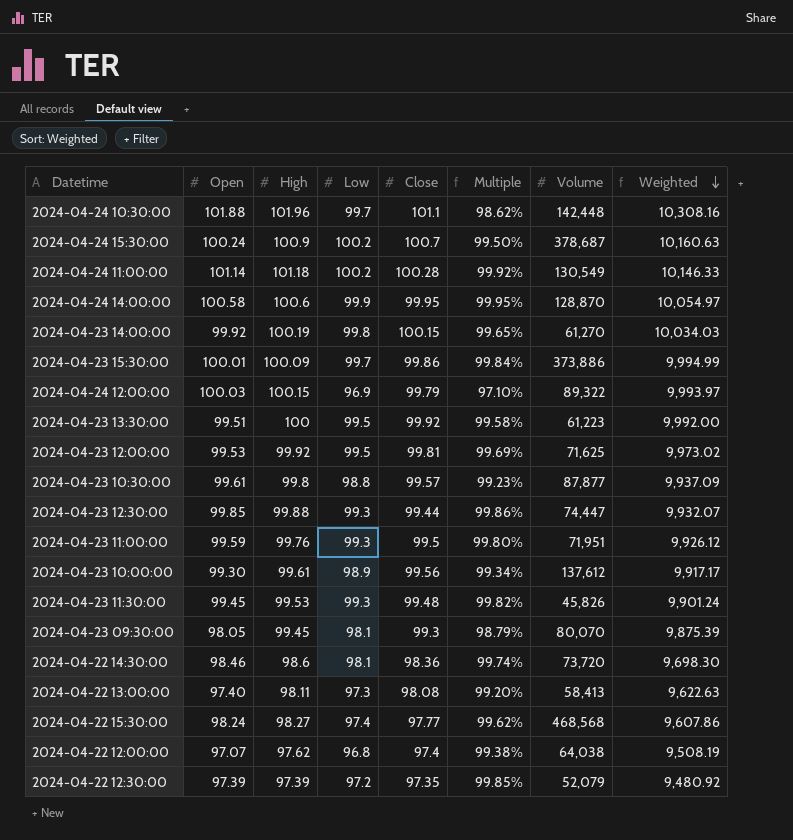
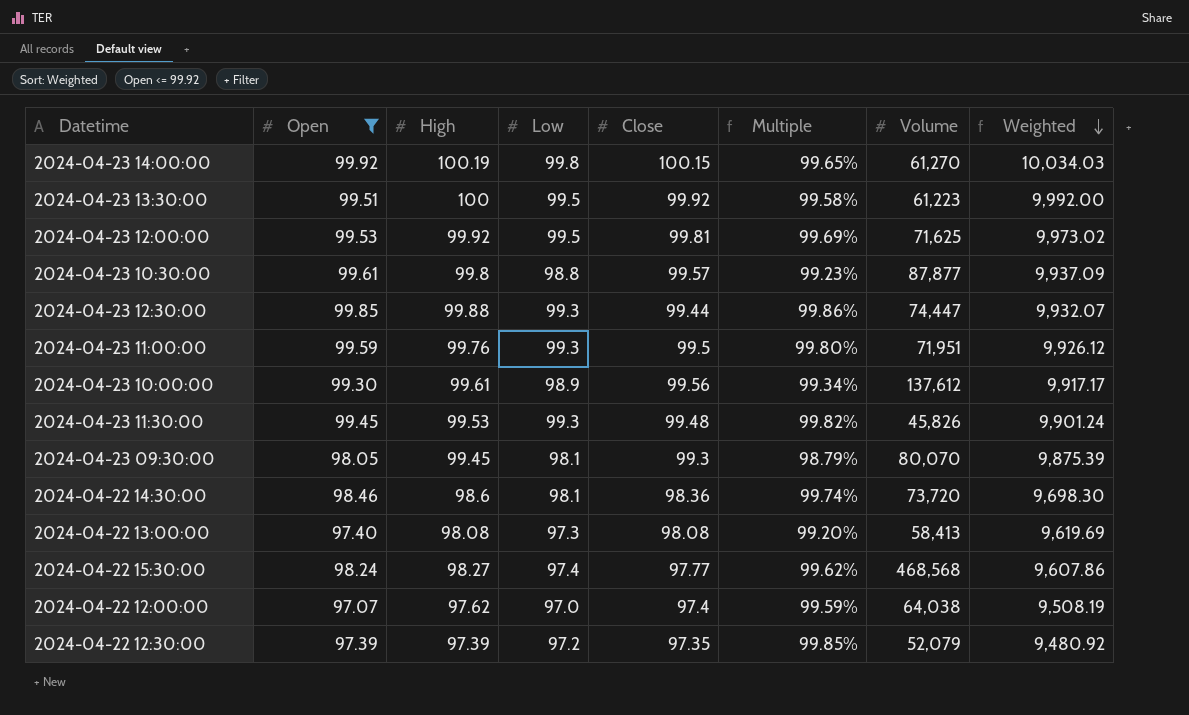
filter: none -> Open <= 99.92
2024-04-22 13:00:00 | High: 98.11 -> 98.08
2024-04-22 13:00:00 | Weighted: 9,622.63 -> 9,619.69
2024-04-22 12:00:00 | Low: 96.8 -> 97.0
2024-04-22 12:00:00 | Multiple: 99.38% -> 99.59%

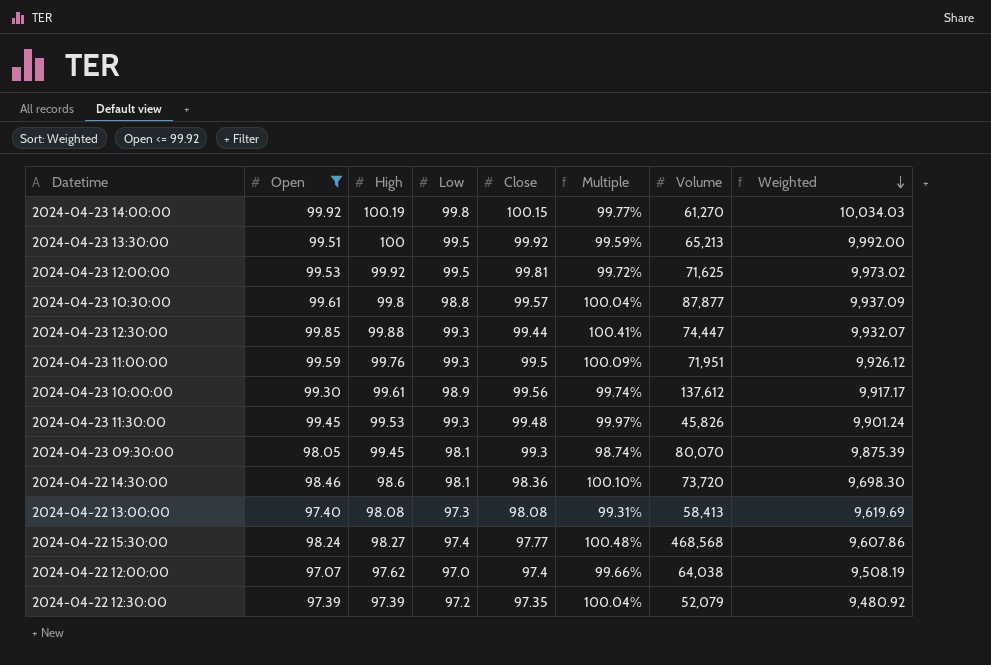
column Multiple | formula: [Low] / [Close] -> [Open] / [Close]
2024-04-23 13:30:00 | Volume: 61,223 -> 65,213

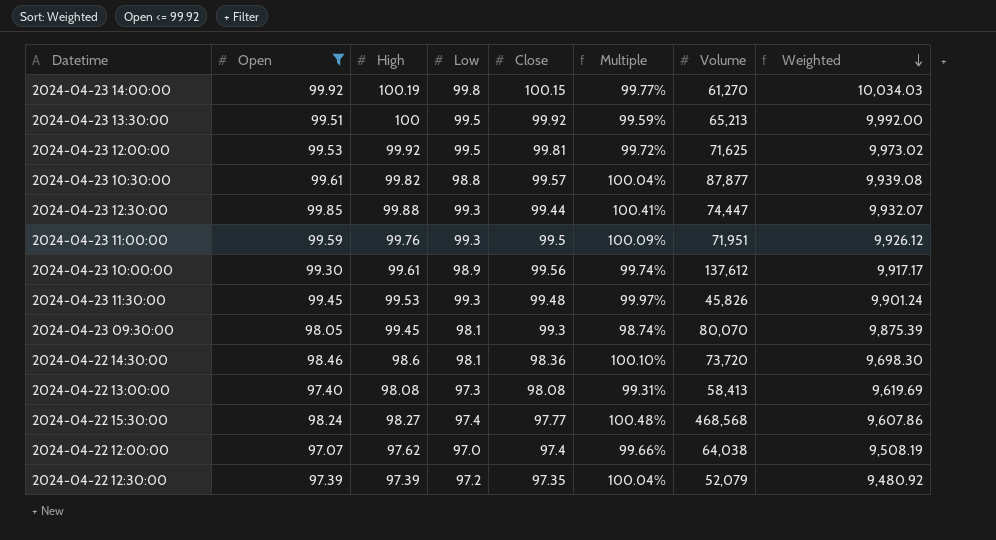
2024-04-23 10:30:00 | High: 99.8 -> 99.82
2024-04-23 10:30:00 | Weighted: 9,937.09 -> 9,939.08

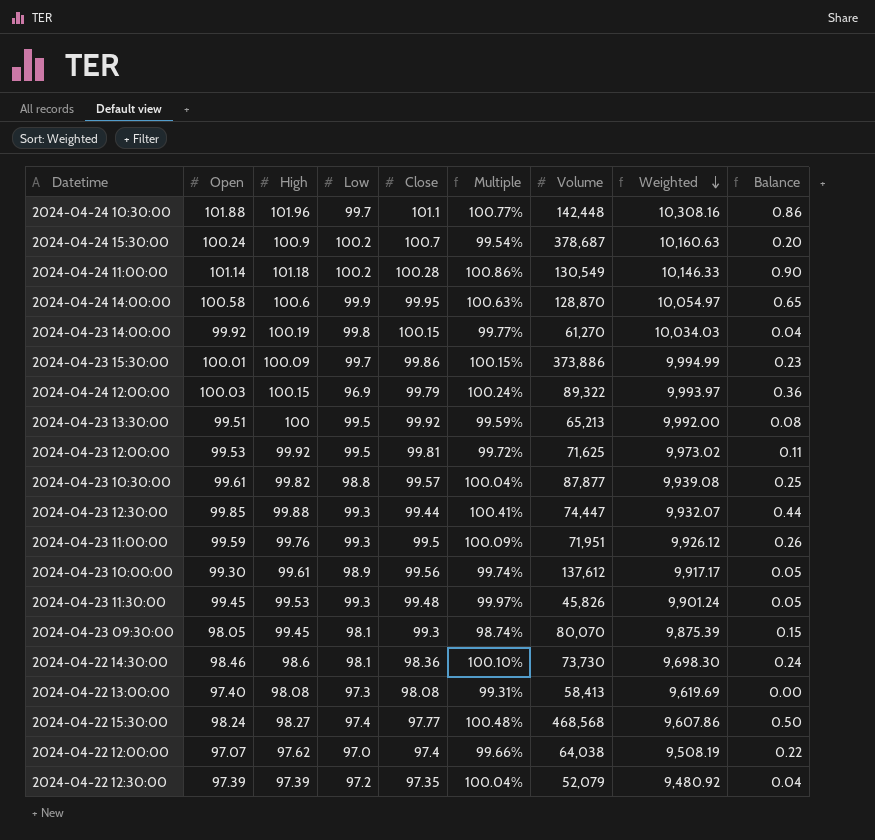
filter: Open <= 99.92 -> none
column Balance | formula: none -> [High] - [Close]
2024-04-22 14:30:00 | Volume: 73,720 -> 73,730

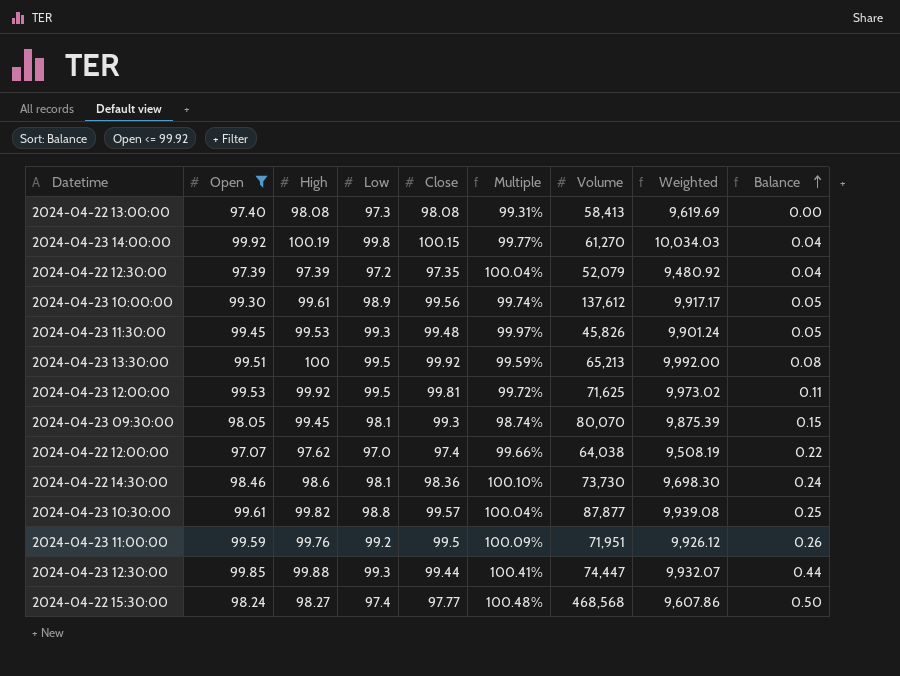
filter: none -> Open <= 99.92
row order: Weighted descending -> Balance ascending
2024-04-23 11:00:00 | Low: 99.3 -> 99.2

